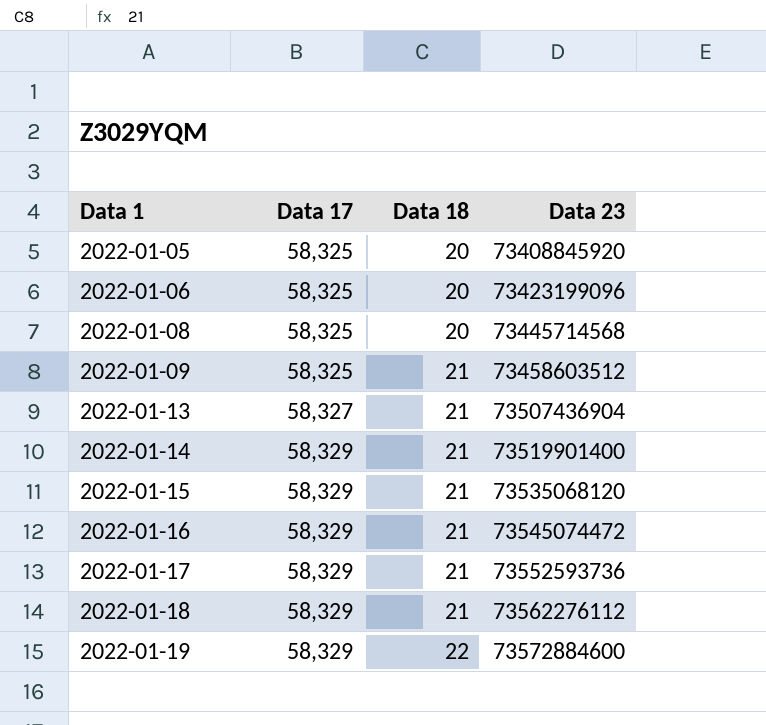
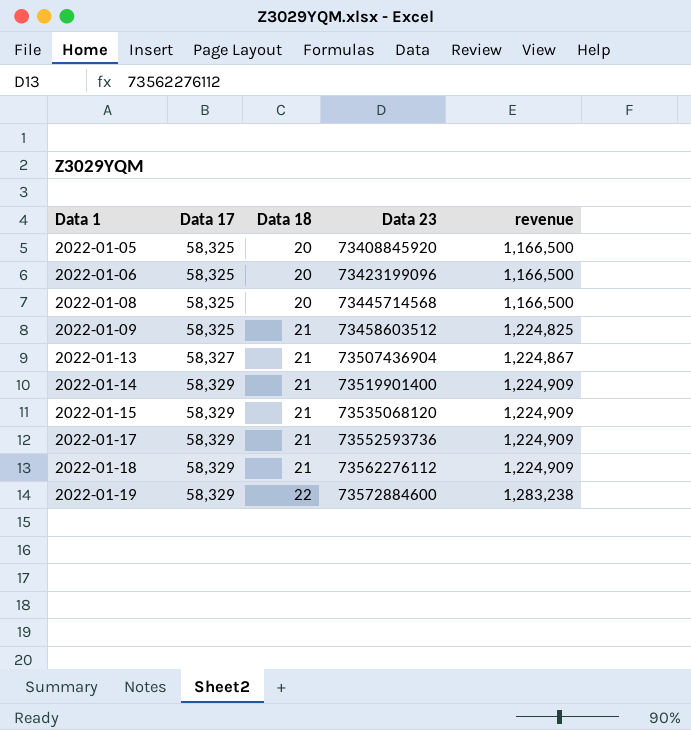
column revenue | formula: none -> [Data 17] * [Data 18]
row 2022-01-16: 58,329 | 21 | 73545074472 -> none

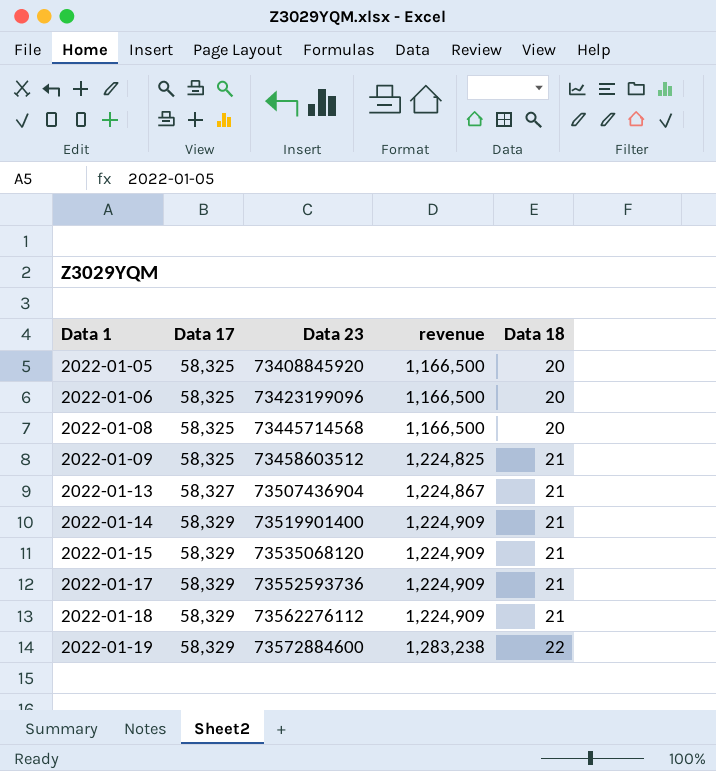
column Data 18 | position: 3 -> 5

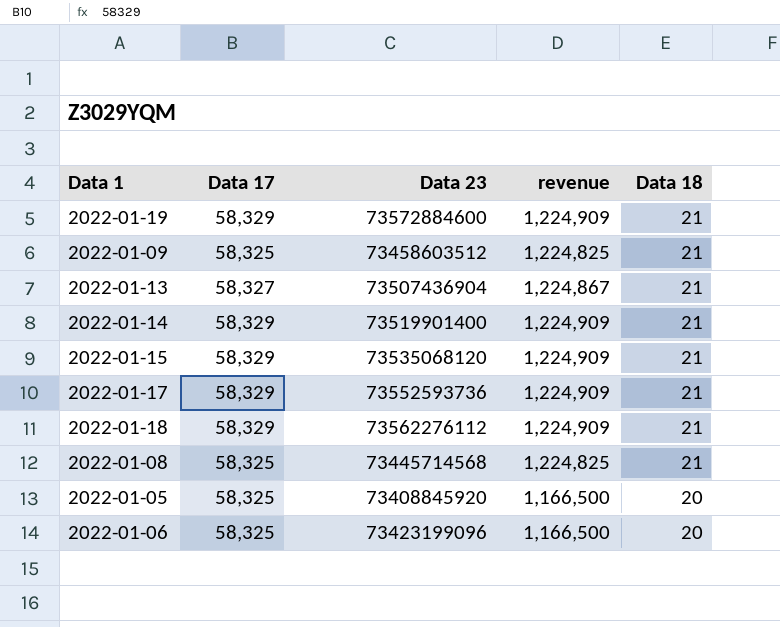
row order: Data 1 ascending -> Data 18 descending
2022-01-19 | revenue: 1,283,238 -> 1,224,909
2022-01-19 | Data 18: 22 -> 21
2022-01-08 | revenue: 1,166,500 -> 1,224,825
2022-01-08 | Data 18: 20 -> 21

